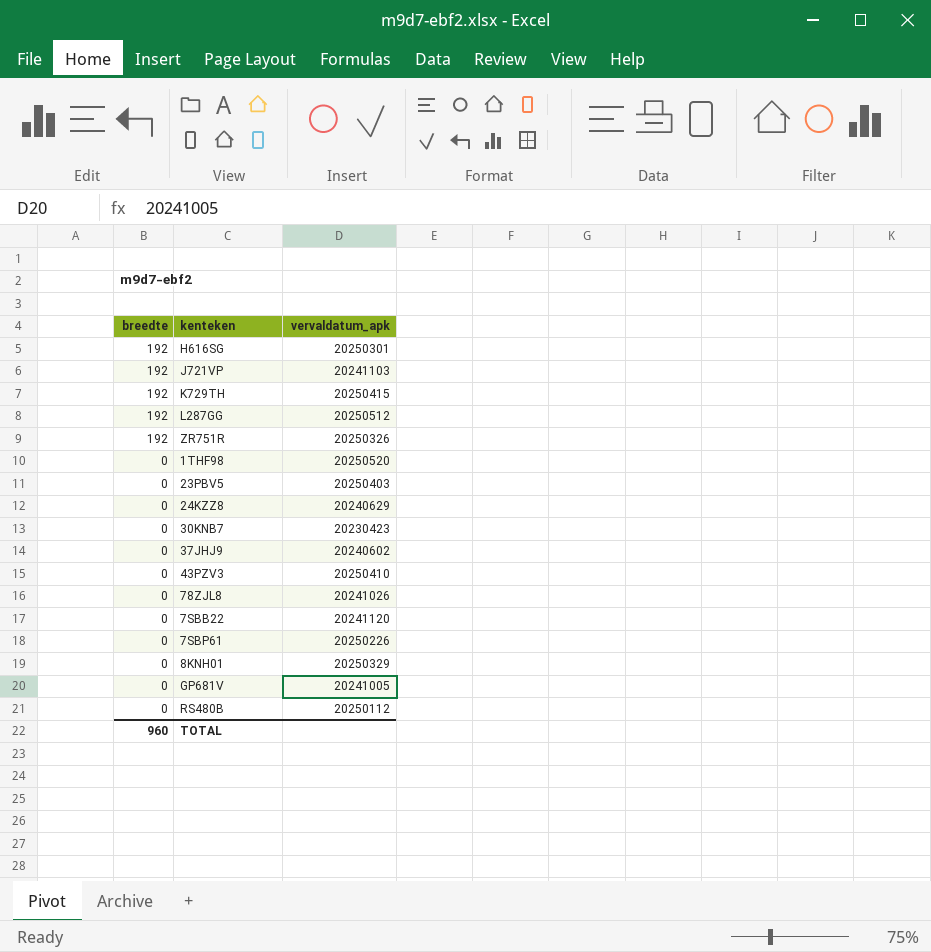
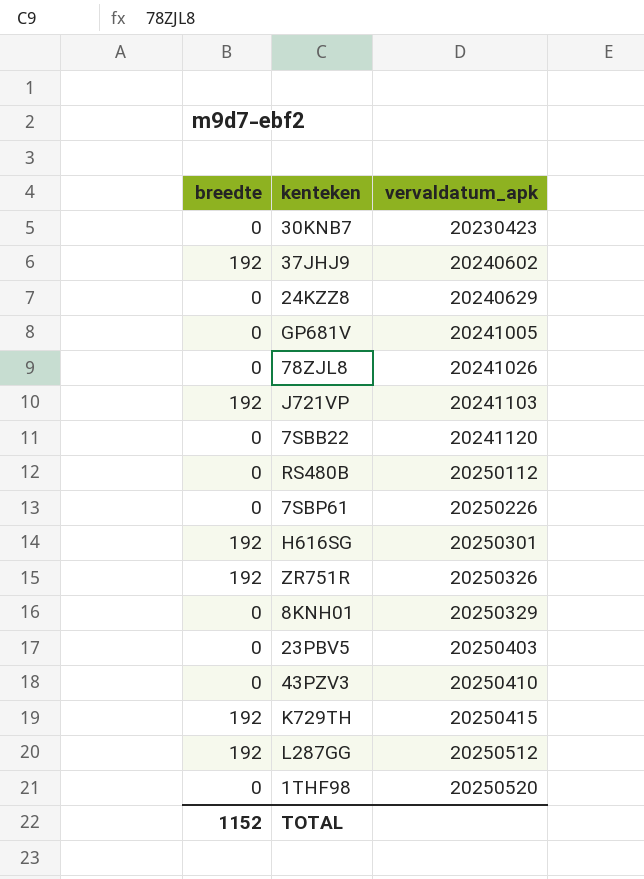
row order: breedte descending -> vervaldatum_apk ascending
37JHJ9 | breedte: 0 -> 192
TOTAL | breedte: 960 -> 1152

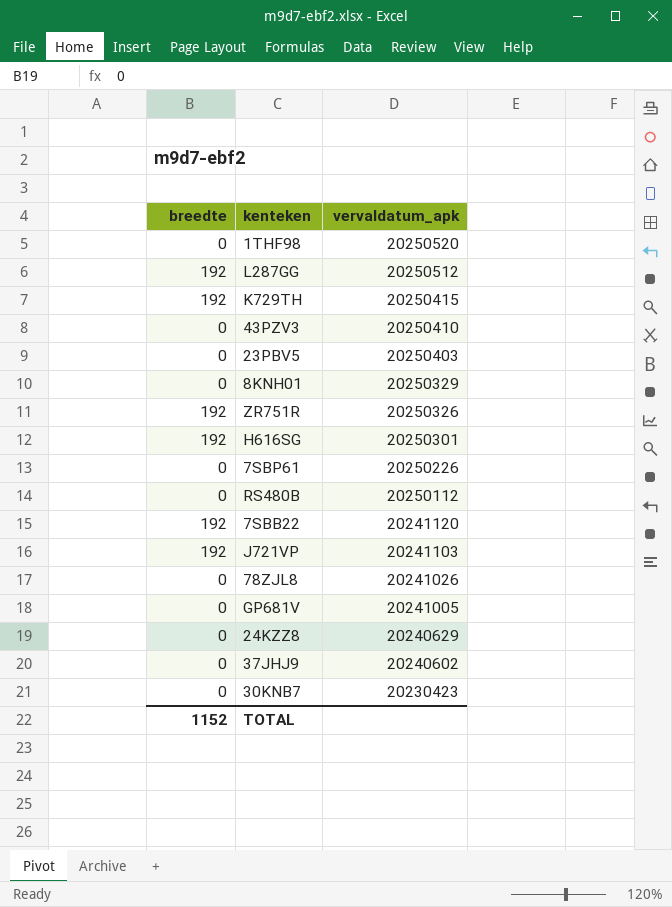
row order: vervaldatum_apk ascending -> vervaldatum_apk descending
7SBB22 | breedte: 0 -> 192
37JHJ9 | breedte: 192 -> 0

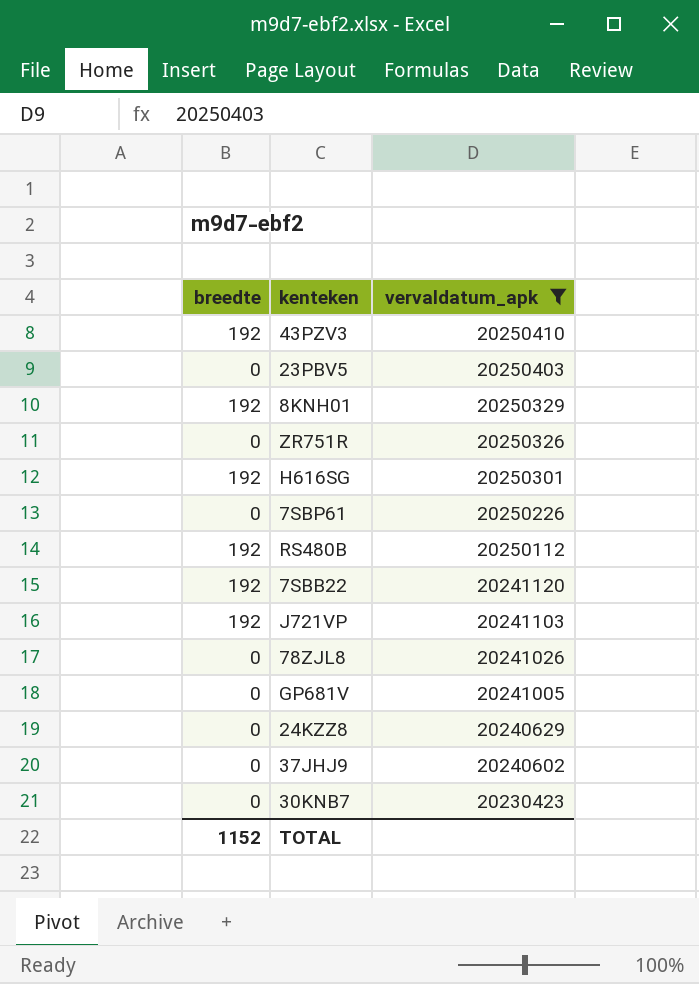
filter: none -> vervaldatum_apk <= 20250410
43PZV3 | breedte: 0 -> 192
8KNH01 | breedte: 0 -> 192
ZR751R | breedte: 192 -> 0
RS480B | breedte: 0 -> 192

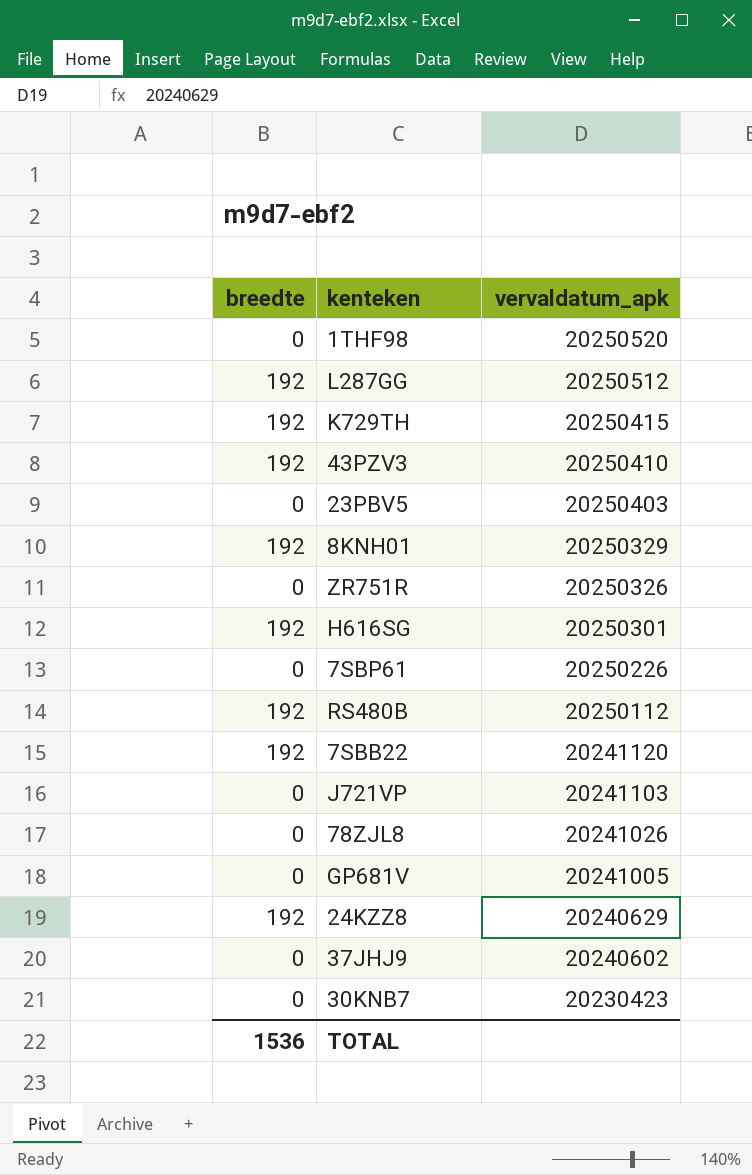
filter: vervaldatum_apk <= 20250410 -> none
J721VP | breedte: 192 -> 0
24KZZ8 | breedte: 0 -> 192
TOTAL | breedte: 1152 -> 1536

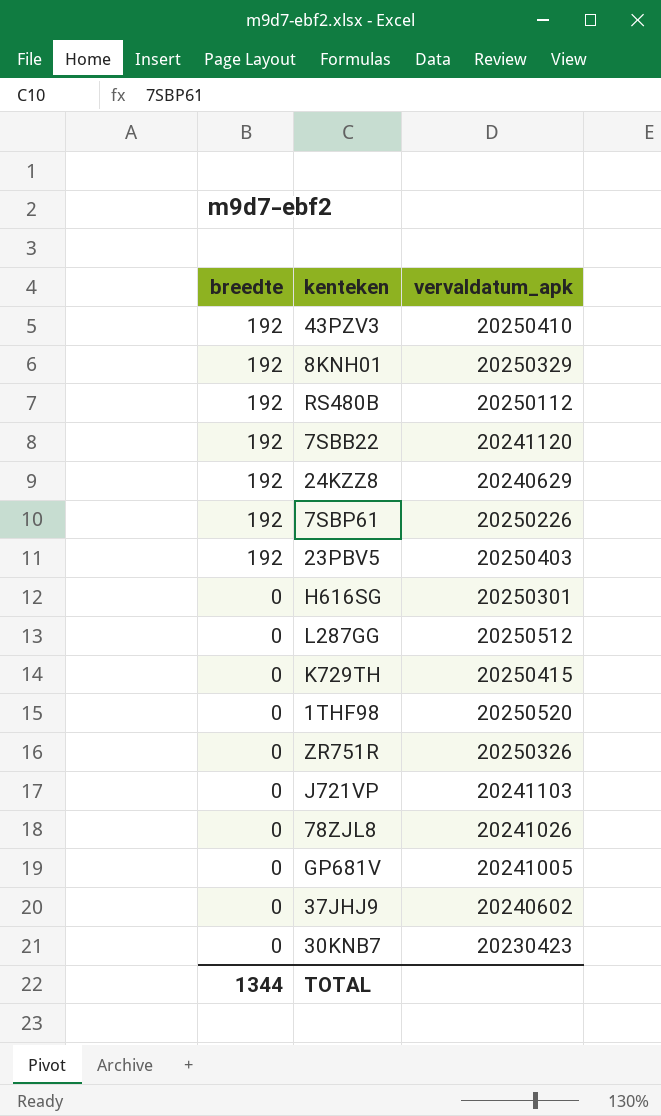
row order: vervaldatum_apk descending -> breedte descending
7SBP61 | breedte: 0 -> 192
23PBV5 | breedte: 0 -> 192
H616SG | breedte: 192 -> 0
L287GG | breedte: 192 -> 0
K729TH | breedte: 192 -> 0
TOTAL | breedte: 1536 -> 1344

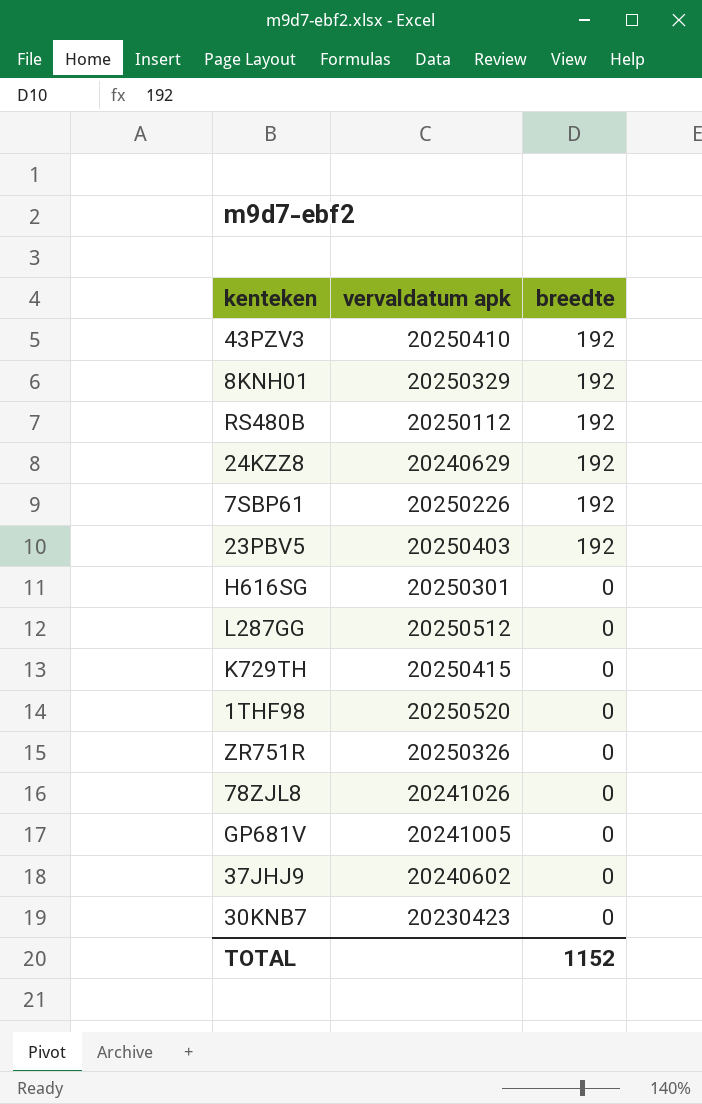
column name: vervaldatum_apk -> vervaldatum apk
column breedte | position: 1 -> 3
row 7SBB22: 192 | 20241120 -> none
row J721VP: 0 | 20241103 -> none
TOTAL | breedte: 1344 -> 1152

